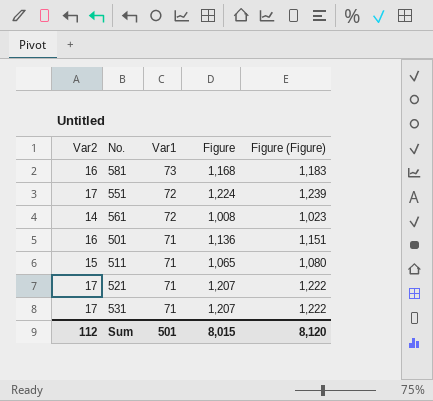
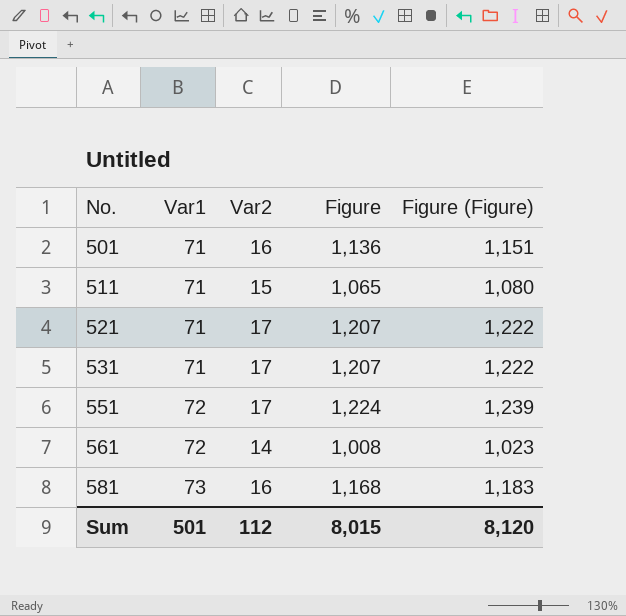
row order: Var1 descending -> No. ascending
column Var2 | position: 1 -> 3

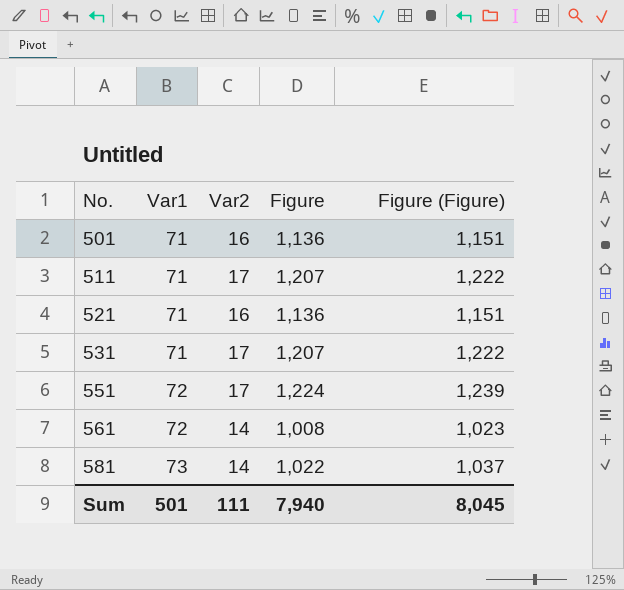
511 | Var2: 15 -> 17
511 | Figure: 1,065 -> 1,207
511 | Figure (Figure): 1,080 -> 1,222
521 | Var2: 17 -> 16
521 | Figure: 1,207 -> 1,136
521 | Figure (Figure): 1,222 -> 1,151
581 | Var2: 16 -> 14
581 | Figure: 1,168 -> 1,022
581 | Figure (Figure): 1,183 -> 1,037
Sum | Var2: 112 -> 111
Sum | Figure: 8,015 -> 7,940
Sum | Figure (Figure): 8,120 -> 8,045

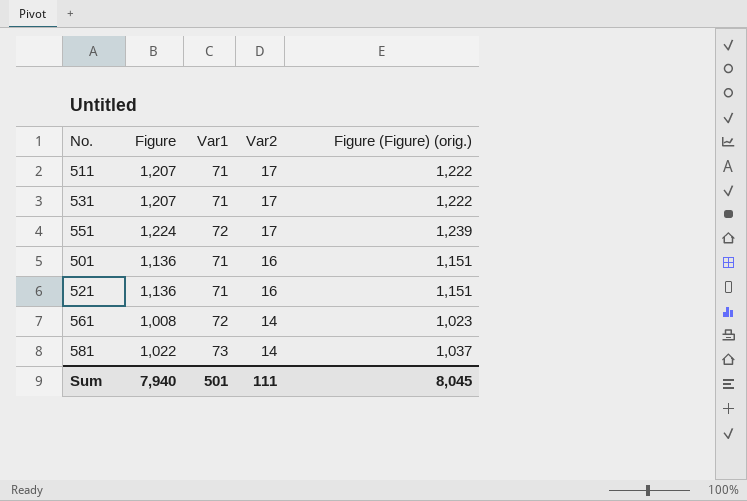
row order: No. ascending -> Var2 descending
column Figure | position: 4 -> 2
column name: Figure (Figure) -> Figure (Figure) (orig.)

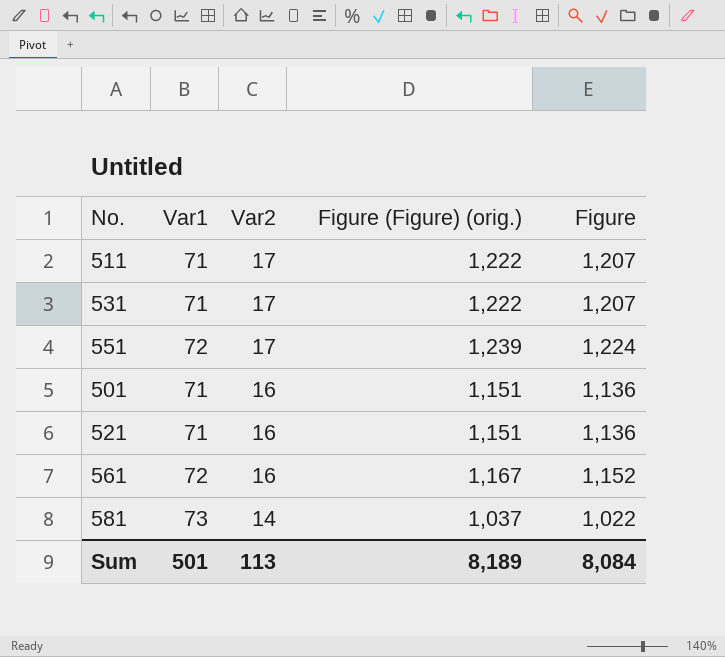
column Figure | position: 2 -> 5
561 | Var2: 14 -> 16
561 | Figure (Figure) (orig.): 1,023 -> 1,167
561 | Figure: 1,008 -> 1,152
Sum | Var2: 111 -> 113
Sum | Figure (Figure) (orig.): 8,045 -> 8,189
Sum | Figure: 7,940 -> 8,084

